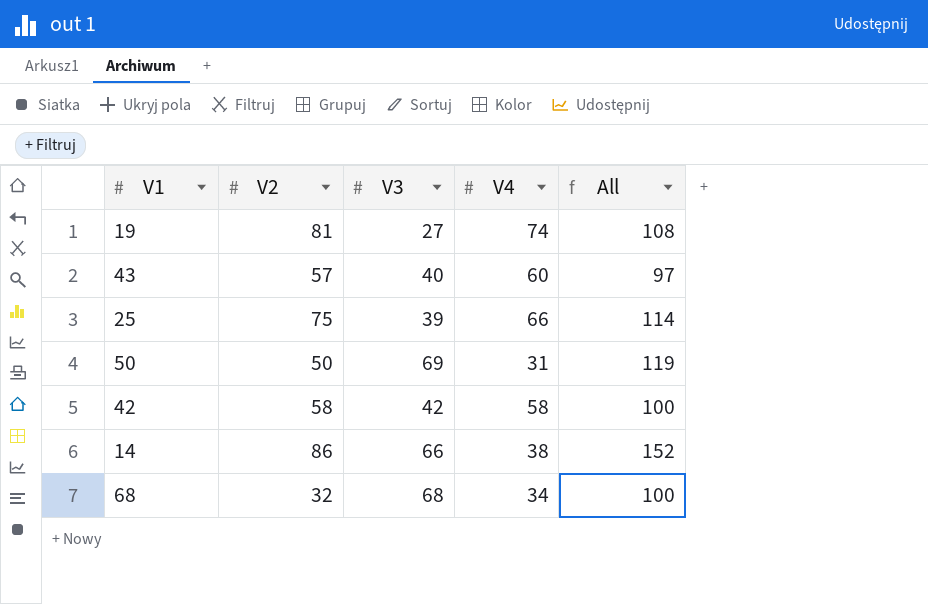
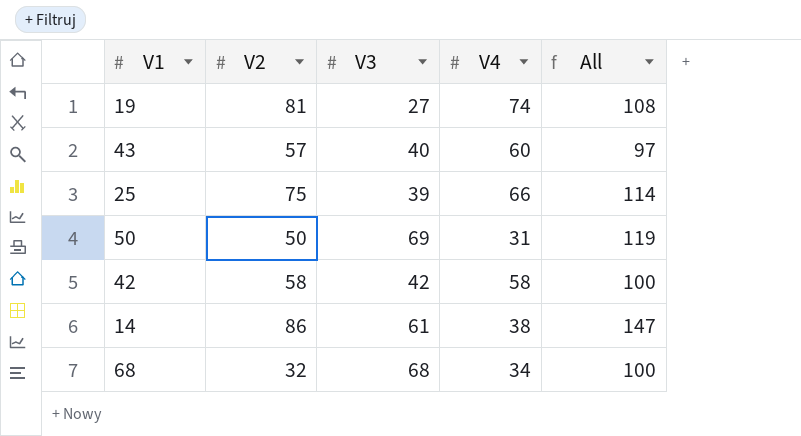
14 | V3: 66 -> 61
14 | All: 152 -> 147

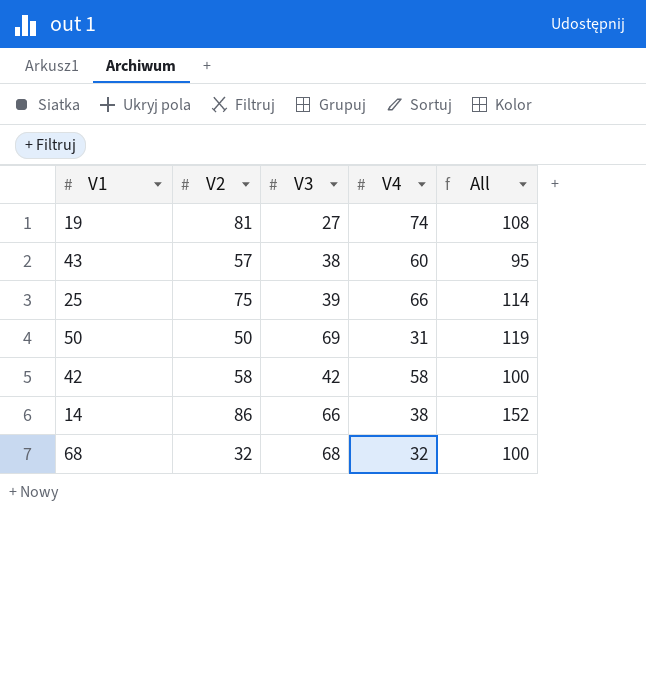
43 | V3: 40 -> 38
43 | All: 97 -> 95
14 | V3: 61 -> 66
14 | All: 147 -> 152
68 | V4: 34 -> 32

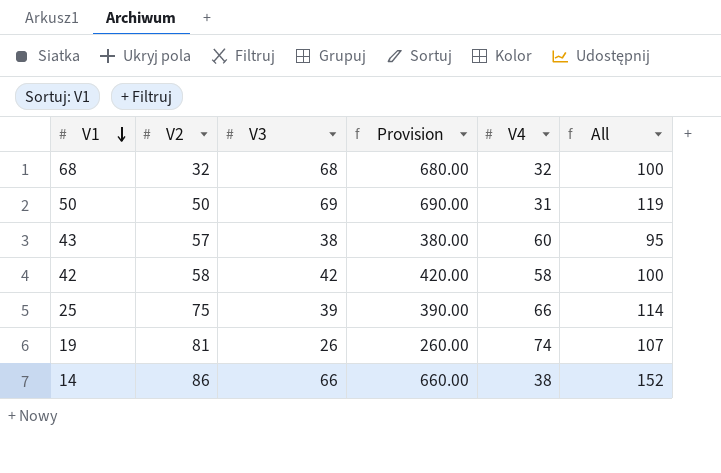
row order: none -> V1 descending
column Provision | formula: none -> [V3] * 10
19 | V3: 27 -> 26
19 | All: 108 -> 107

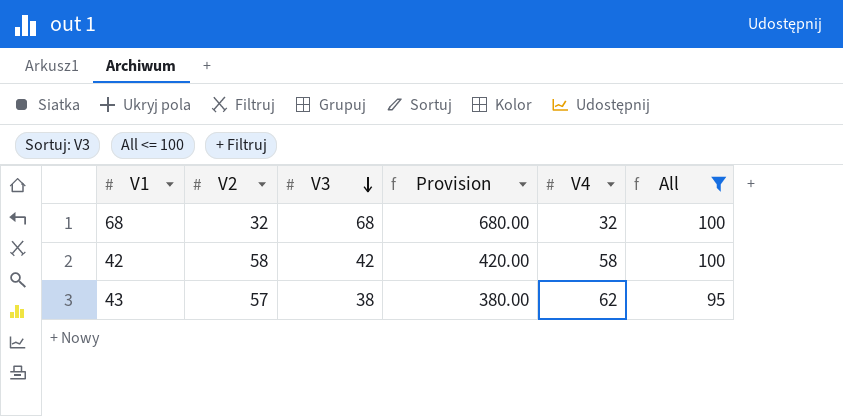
filter: none -> All <= 100
row order: V1 descending -> V3 descending
43 | V4: 60 -> 62

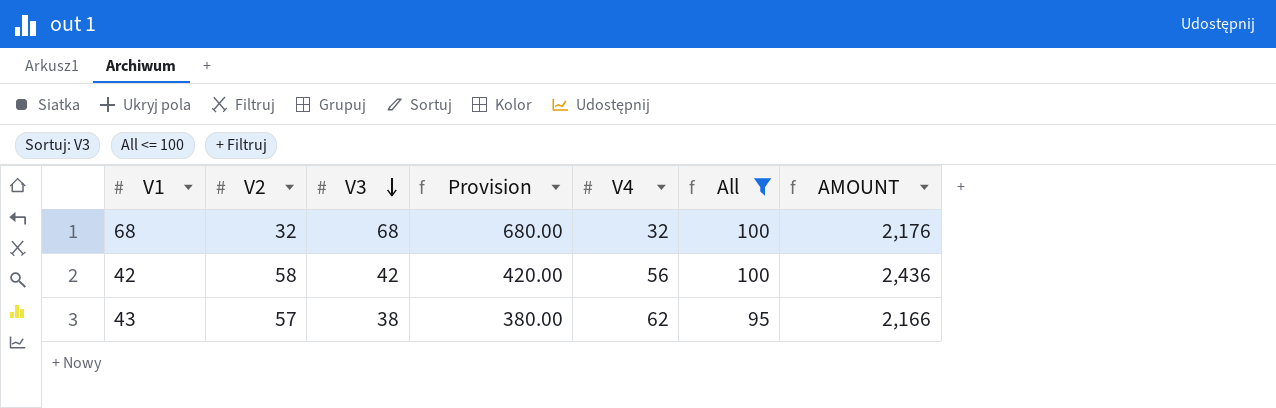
column AMOUNT | formula: none -> [V2] * [V3]
42 | V4: 58 -> 56

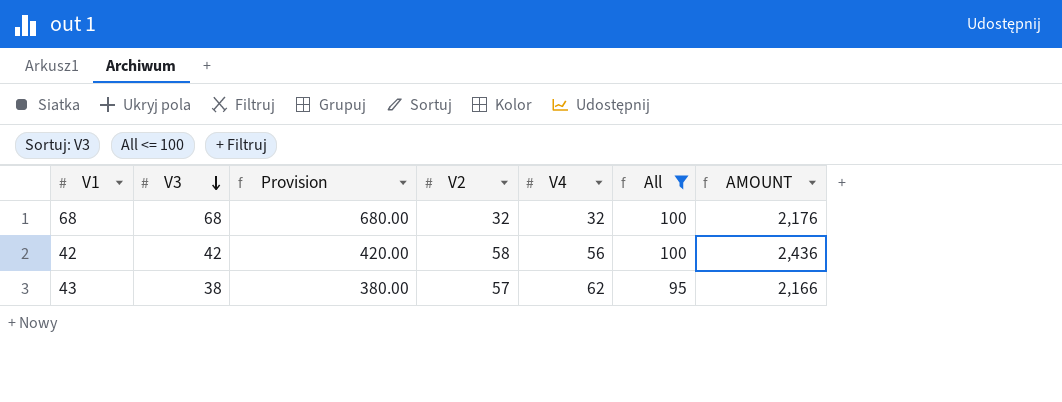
column V2 | position: 2 -> 4

